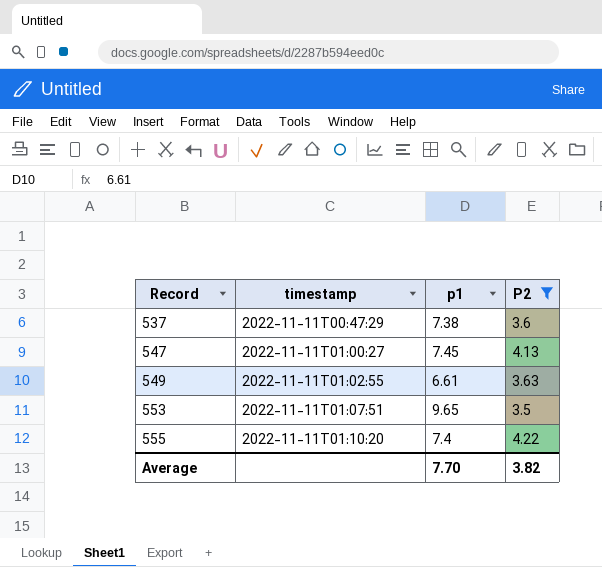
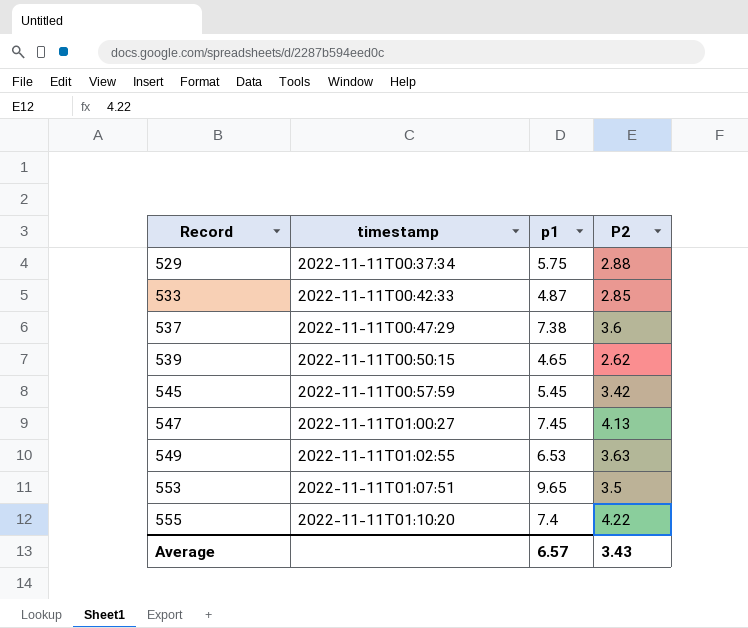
filter: P2 >= 3.5 -> none
549 | p1: 6.61 -> 6.53
Average | p1: 7.70 -> 6.57
Average | P2: 3.82 -> 3.43

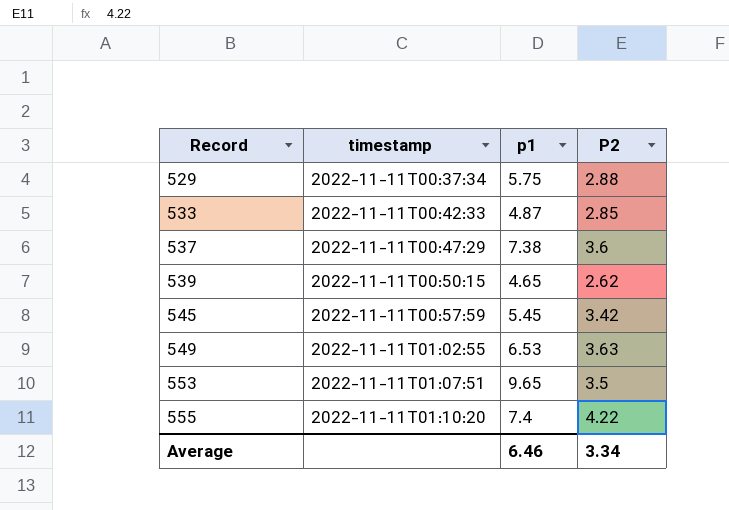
row 547: 2022-11-11T01:00:27 | 7.45 | 4.13 -> none
Average | p1: 6.57 -> 6.46
Average | P2: 3.43 -> 3.34

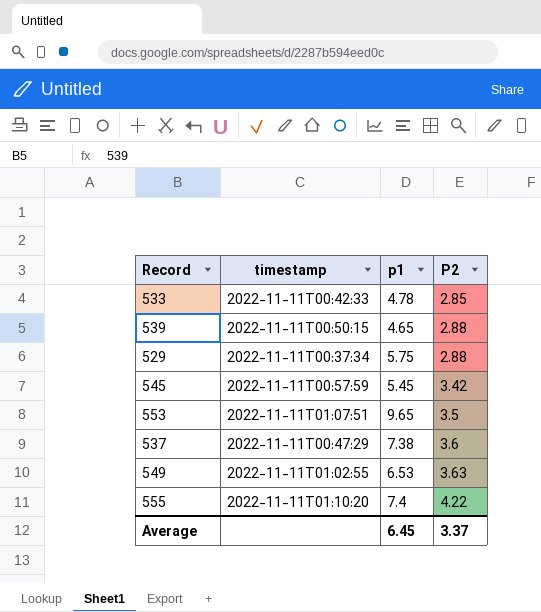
row order: Record ascending -> P2 ascending
533 | p1: 4.87 -> 4.78
539 | P2: 2.62 -> 2.88
Average | p1: 6.46 -> 6.45
Average | P2: 3.34 -> 3.37

